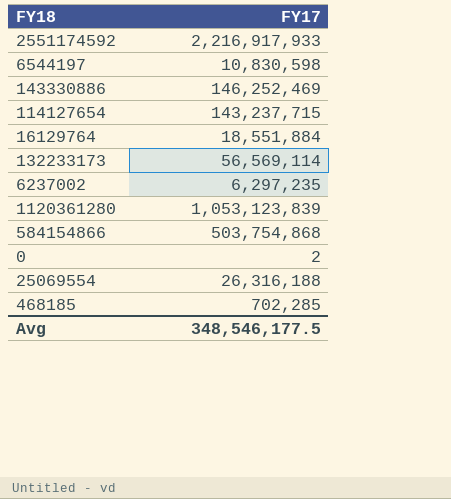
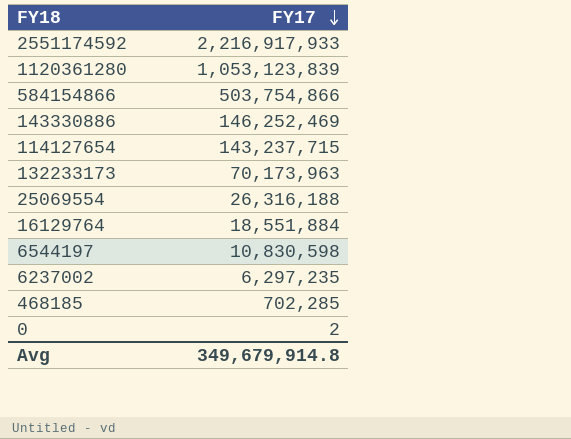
row order: none -> FY17 descending
584154866 | FY17: 503,754,868 -> 503,754,866
132233173 | FY17: 56,569,114 -> 70,173,963
Avg | FY17: 348,546,177.5 -> 349,679,914.8

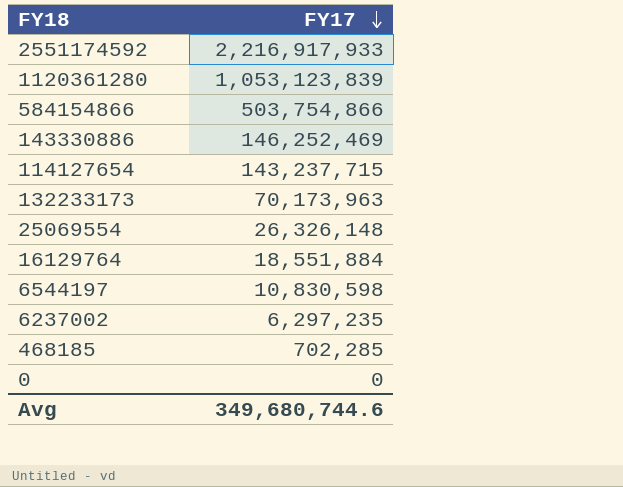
25069554 | FY17: 26,316,188 -> 26,326,148
0 | FY17: 2 -> 0
Avg | FY17: 349,679,914.8 -> 349,680,744.6

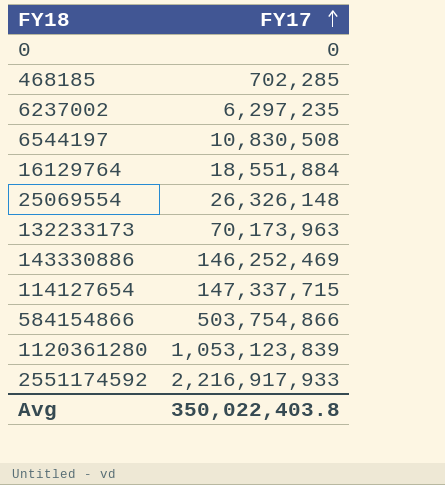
row order: FY17 descending -> FY17 ascending
6544197 | FY17: 10,830,598 -> 10,830,508
114127654 | FY17: 143,237,715 -> 147,337,715
Avg | FY17: 349,680,744.6 -> 350,022,403.8

